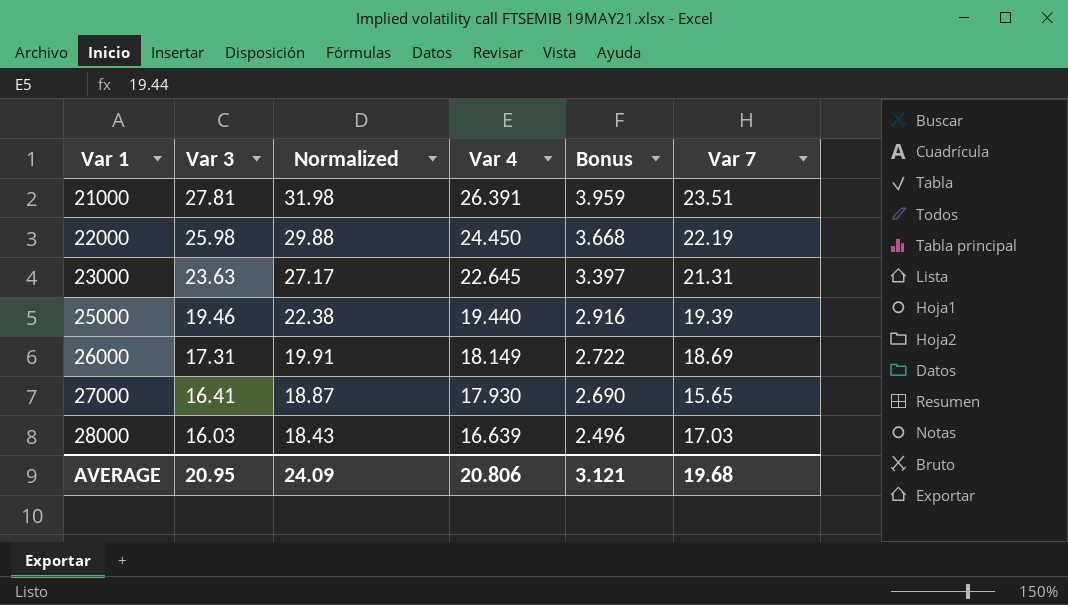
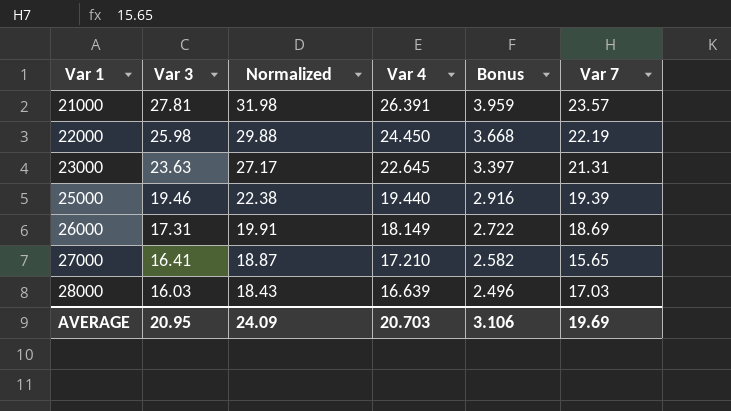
21000 | Var 7: 23.51 -> 23.57
27000 | Var 4: 17.930 -> 17.210
27000 | Bonus: 2.690 -> 2.582
AVERAGE | Var 4: 20.806 -> 20.703
AVERAGE | Bonus: 3.121 -> 3.106
AVERAGE | Var 7: 19.68 -> 19.69

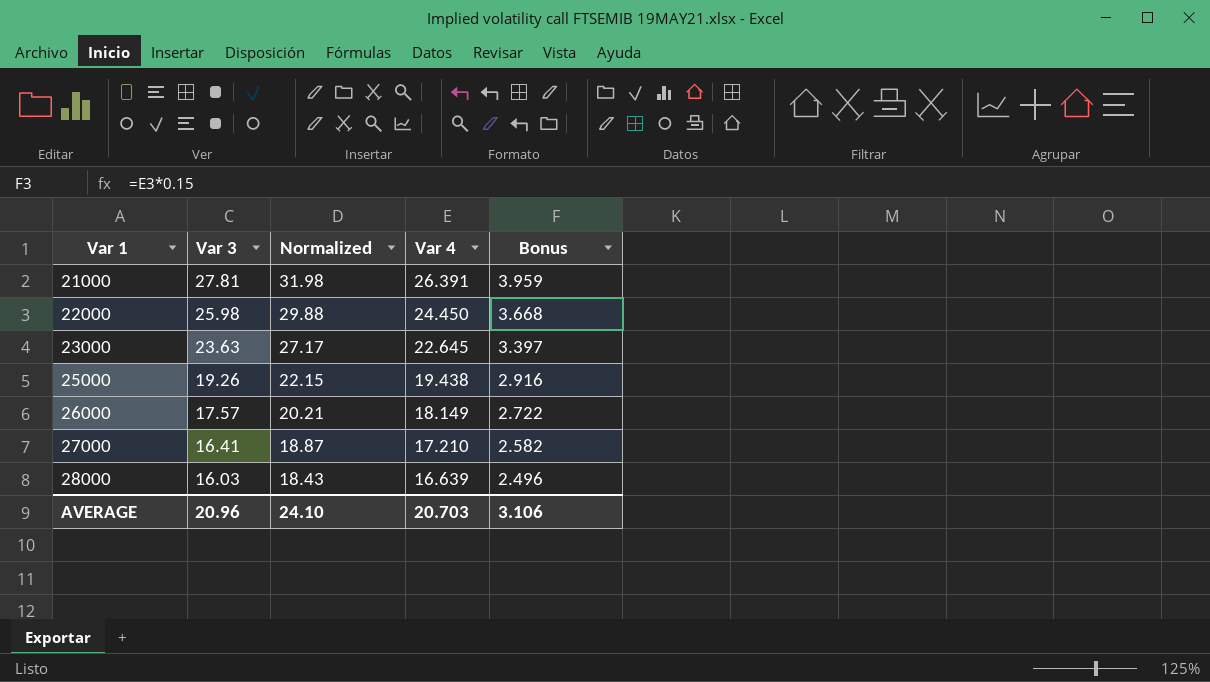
column Var 7 | position: 6 -> none
25000 | Var 3: 19.46 -> 19.26
25000 | Normalized: 22.38 -> 22.15
25000 | Var 4: 19.440 -> 19.438
26000 | Var 3: 17.31 -> 17.57
26000 | Normalized: 19.91 -> 20.21
AVERAGE | Var 3: 20.95 -> 20.96
AVERAGE | Normalized: 24.09 -> 24.10

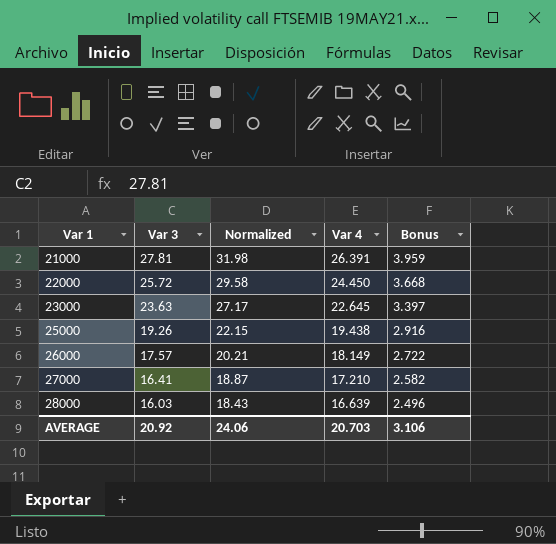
22000 | Var 3: 25.98 -> 25.72
22000 | Normalized: 29.88 -> 29.58
AVERAGE | Var 3: 20.96 -> 20.92
AVERAGE | Normalized: 24.10 -> 24.06

